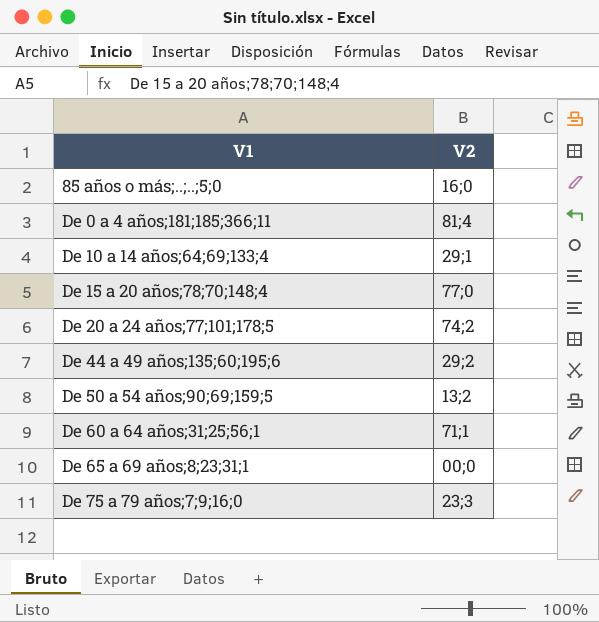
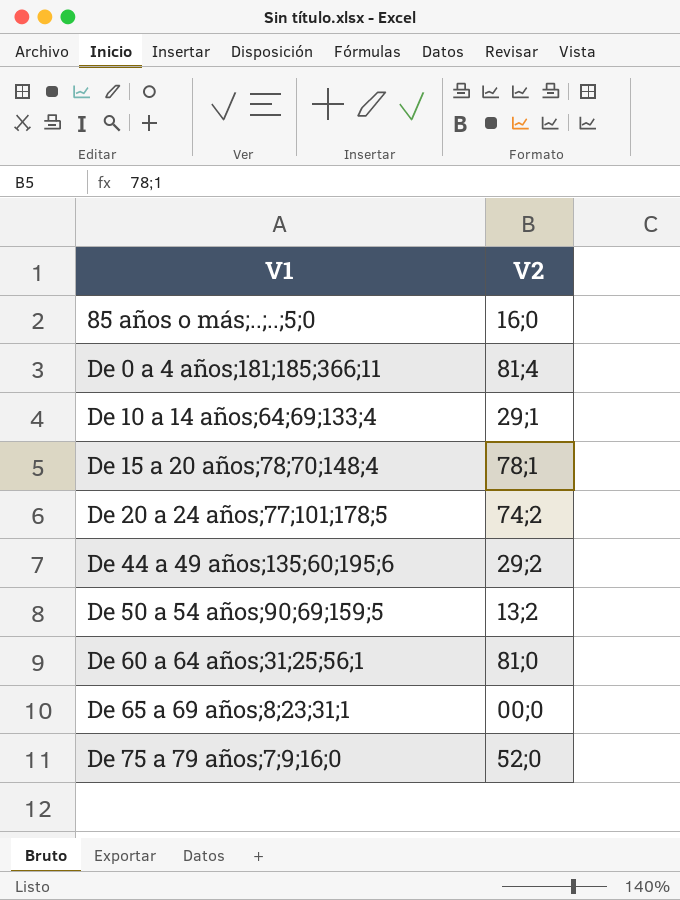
De 15 a 20 años;78;70;148;4 | V2: 77;0 -> 78;1
De 60 a 64 años;31;25;56;1 | V2: 71;1 -> 81;0
De 75 a 79 años;7;9;16;0 | V2: 23;3 -> 52;0

